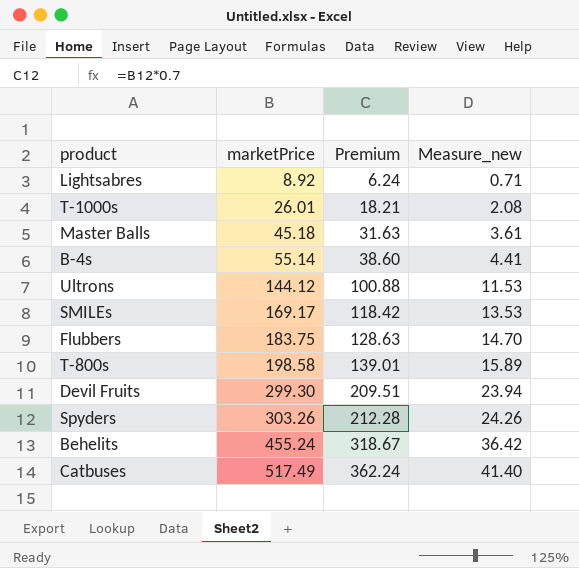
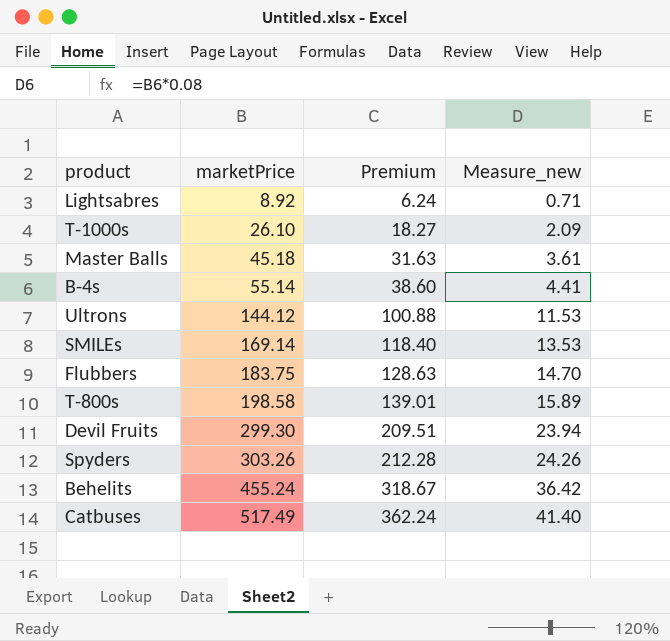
T-1000s | marketPrice: 26.01 -> 26.10
T-1000s | Premium: 18.21 -> 18.27
T-1000s | Measure_new: 2.08 -> 2.09
SMILEs | marketPrice: 169.17 -> 169.14
SMILEs | Premium: 118.42 -> 118.40

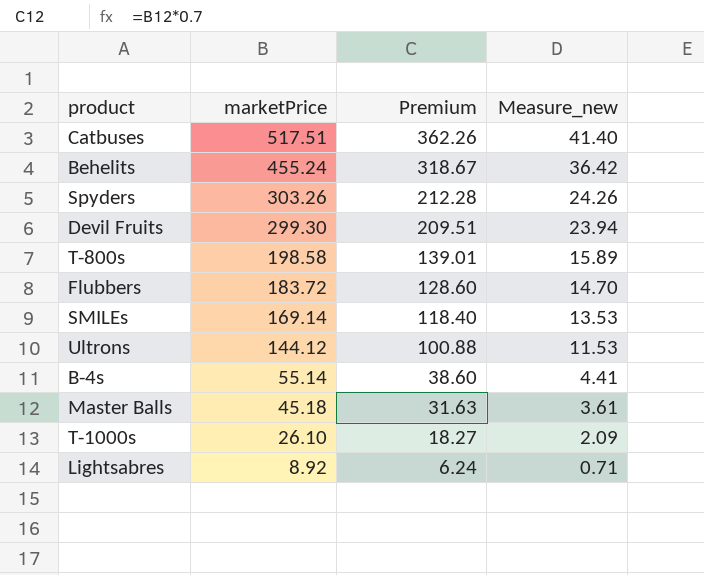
row order: marketPrice ascending -> marketPrice descending
Catbuses | marketPrice: 517.49 -> 517.51
Catbuses | Premium: 362.24 -> 362.26
Flubbers | marketPrice: 183.75 -> 183.72
Flubbers | Premium: 128.63 -> 128.60

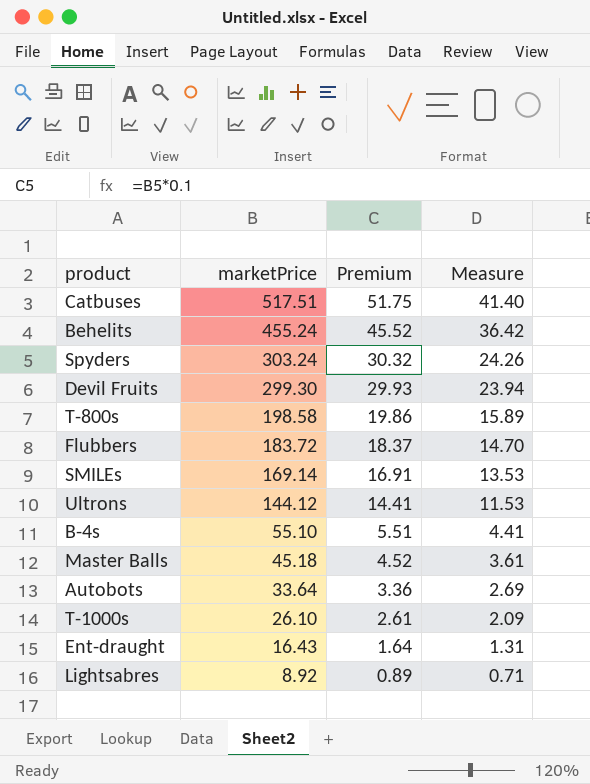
column Premium | formula: [marketPrice] * 0.7 -> [marketPrice] * 0.1
column name: Measure_new -> Measure
Spyders | marketPrice: 303.26 -> 303.24
B-4s | marketPrice: 55.14 -> 55.10
row Autobots: none -> 33.64 | 3.36 | 2.69
row Ent-draught: none -> 16.43 | 1.64 | 1.31

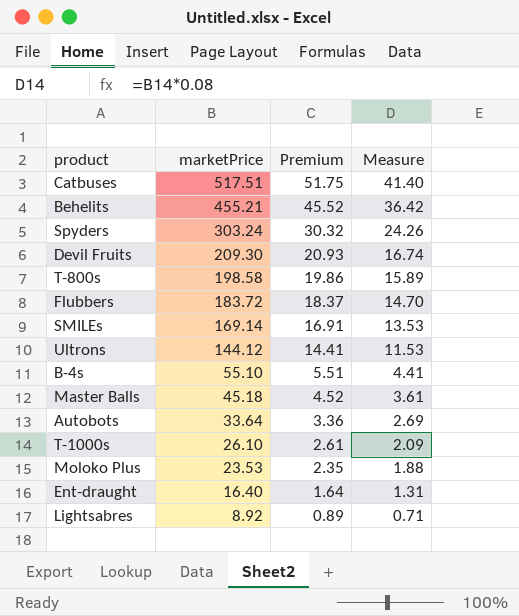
Behelits | marketPrice: 455.24 -> 455.21
Devil Fruits | marketPrice: 299.30 -> 209.30
Devil Fruits | Premium: 29.93 -> 20.93
Devil Fruits | Measure: 23.94 -> 16.74
row Moloko Plus: none -> 23.53 | 2.35 | 1.88
Ent-draught | marketPrice: 16.43 -> 16.40

